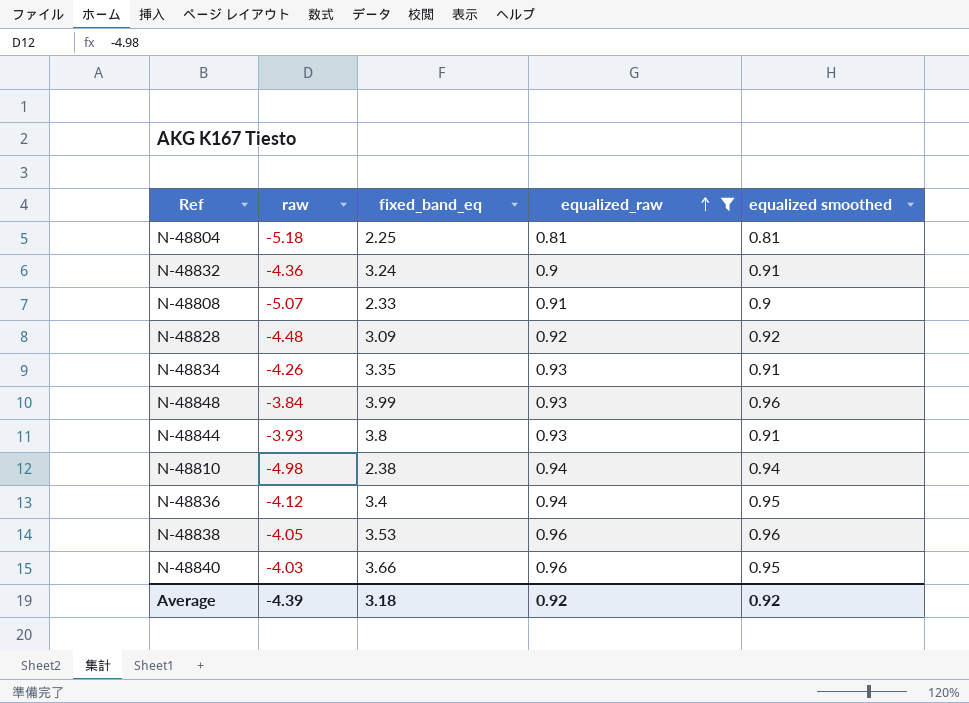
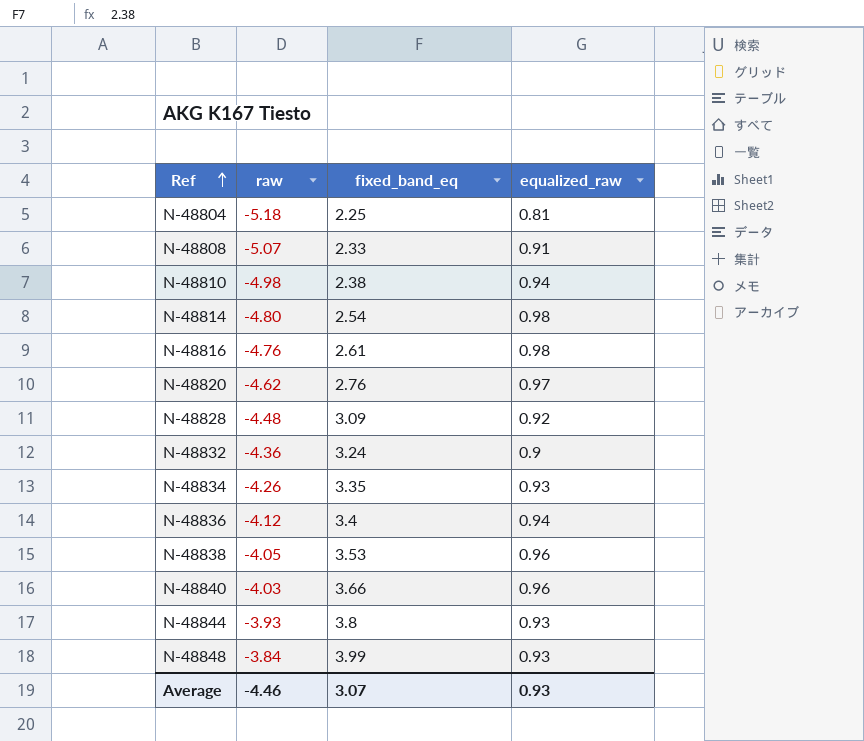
filter: equalized_raw <= 0.96 -> none
row order: equalized_raw ascending -> Ref ascending
column equalized smoothed | position: 5 -> none
Average | raw: -4.39 -> -4.46
Average | fixed_band_eq: 3.18 -> 3.07
Average | equalized_raw: 0.92 -> 0.93

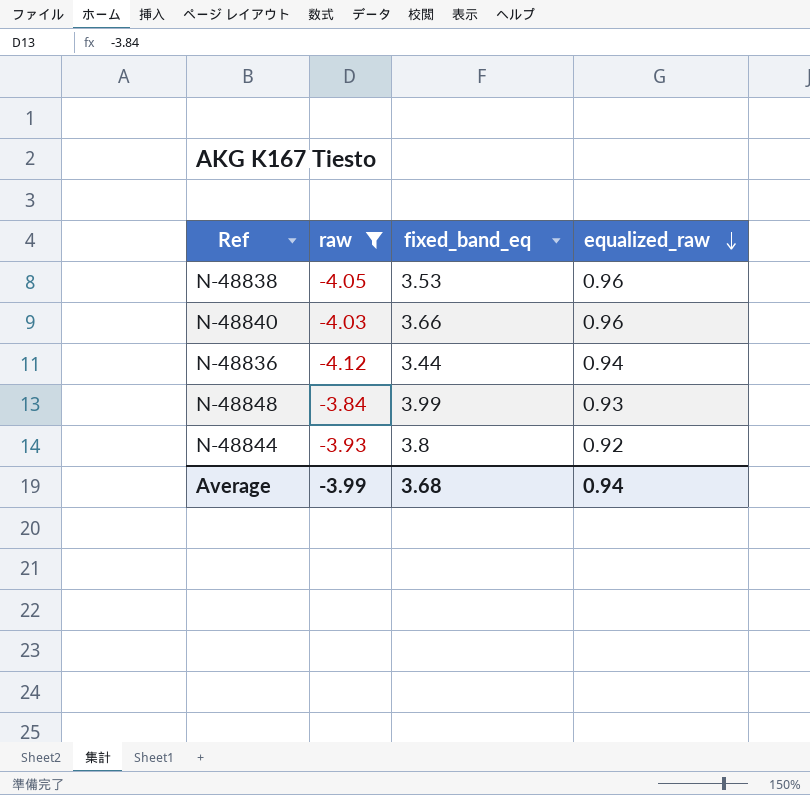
filter: none -> raw >= -4.12
row order: Ref ascending -> equalized_raw descending
N-48836 | fixed_band_eq: 3.4 -> 3.44
N-48844 | equalized_raw: 0.93 -> 0.92
Average | raw: -4.46 -> -3.99
Average | fixed_band_eq: 3.07 -> 3.68
Average | equalized_raw: 0.93 -> 0.94

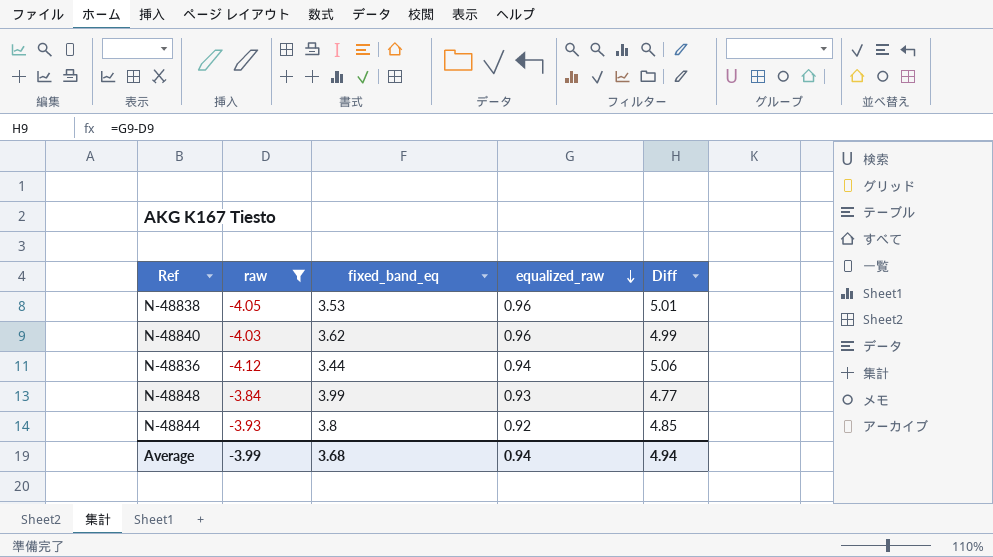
column Diff | formula: none -> [equalized_raw] - [raw]
N-48840 | fixed_band_eq: 3.66 -> 3.62

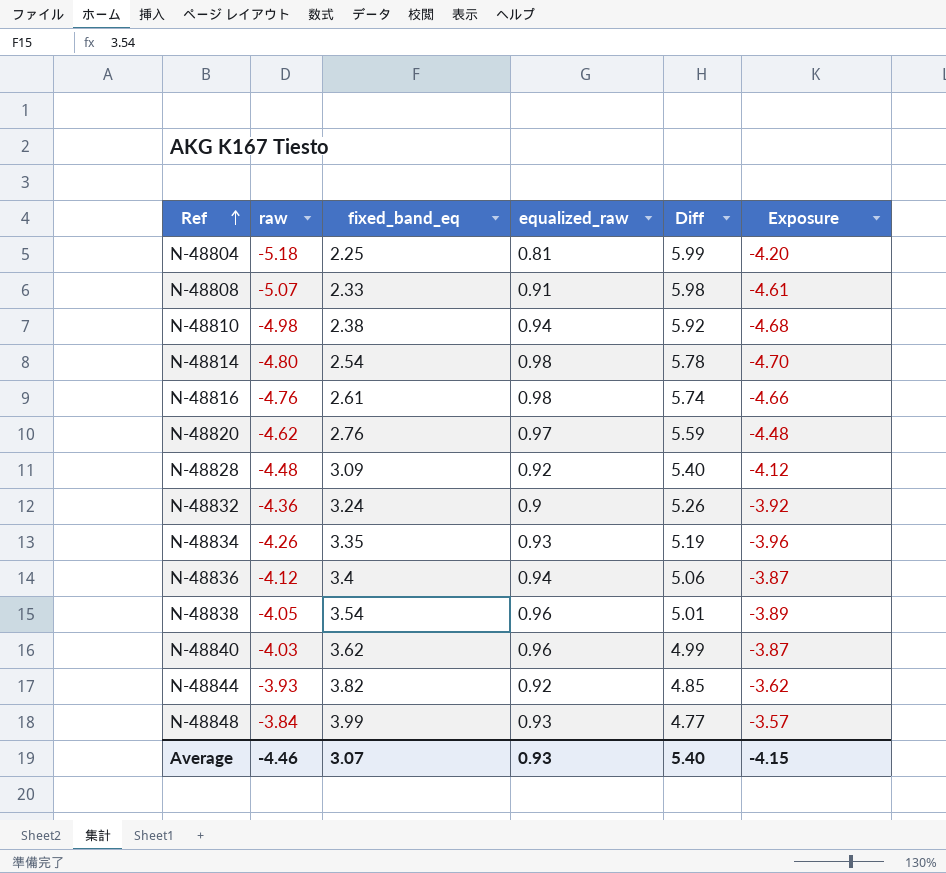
filter: raw >= -4.12 -> none
row order: equalized_raw descending -> Ref ascending
column Exposure | formula: none -> [raw] * [equalized_raw]
N-48836 | fixed_band_eq: 3.44 -> 3.4
N-48838 | fixed_band_eq: 3.53 -> 3.54
N-48844 | fixed_band_eq: 3.8 -> 3.82
Average | raw: -3.99 -> -4.46
Average | fixed_band_eq: 3.68 -> 3.07
Average | equalized_raw: 0.94 -> 0.93
Average | Diff: 4.94 -> 5.40

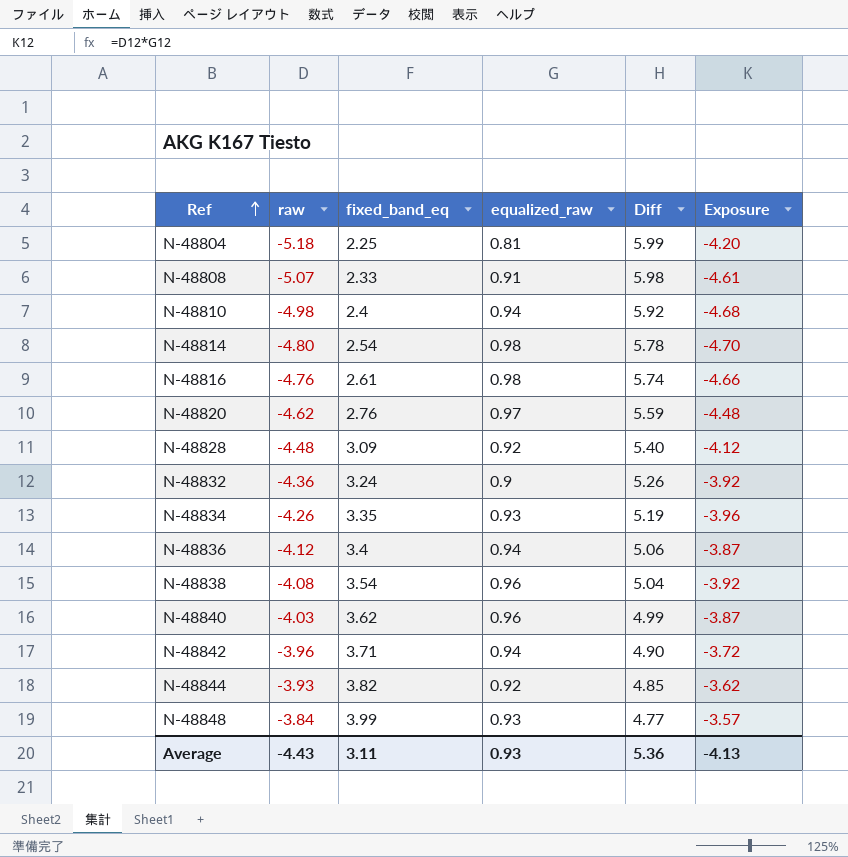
N-48810 | fixed_band_eq: 2.38 -> 2.4
N-48838 | raw: -4.05 -> -4.08
N-48838 | Diff: 5.01 -> 5.04
N-48838 | Exposure: -3.89 -> -3.92
row N-48842: none -> -3.96 | 3.71 | 0.94 | 4.90 | -3.72
Average | raw: -4.46 -> -4.43
Average | fixed_band_eq: 3.07 -> 3.11
Average | Diff: 5.40 -> 5.36
Average | Exposure: -4.15 -> -4.13

